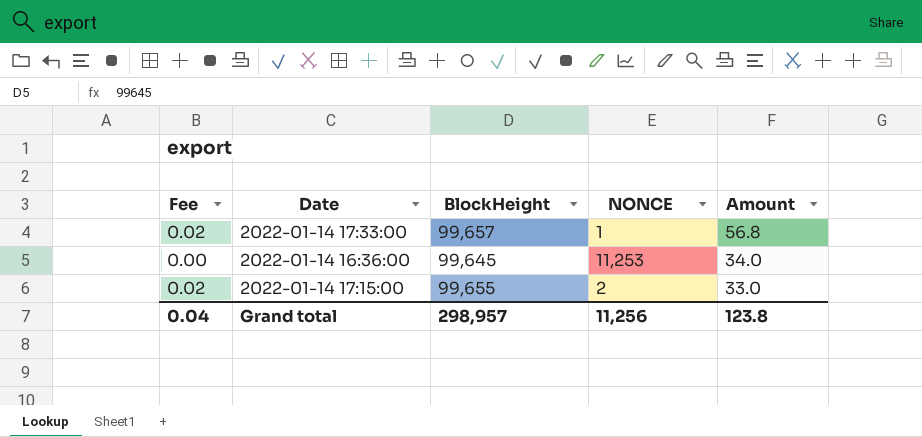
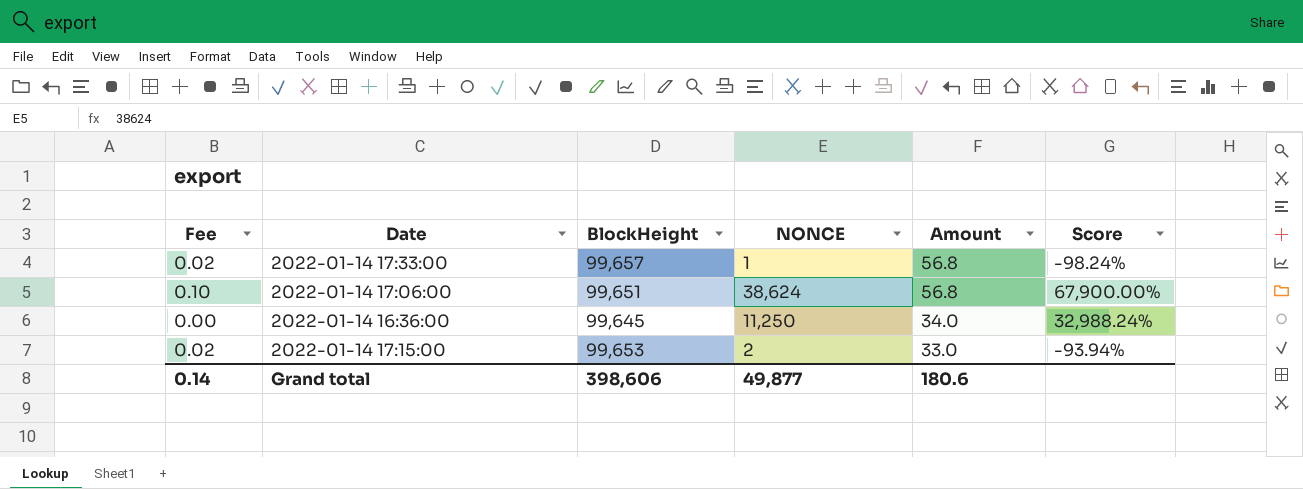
column Score | formula: none -> ([NONCE] - [Amount]) / [Amount]
row 2022-01-14 17:06:00: none -> 0.10 | 99,651 | 38,624 | 56.8 | 67,900.00%
2022-01-14 16:36:00 | NONCE: 11,253 -> 11,250
2022-01-14 17:15:00 | BlockHeight: 99,655 -> 99,653
Grand total | Fee: 0.04 -> 0.14
Grand total | BlockHeight: 298,957 -> 398,606
Grand total | NONCE: 11,256 -> 49,877
Grand total | Amount: 123.8 -> 180.6

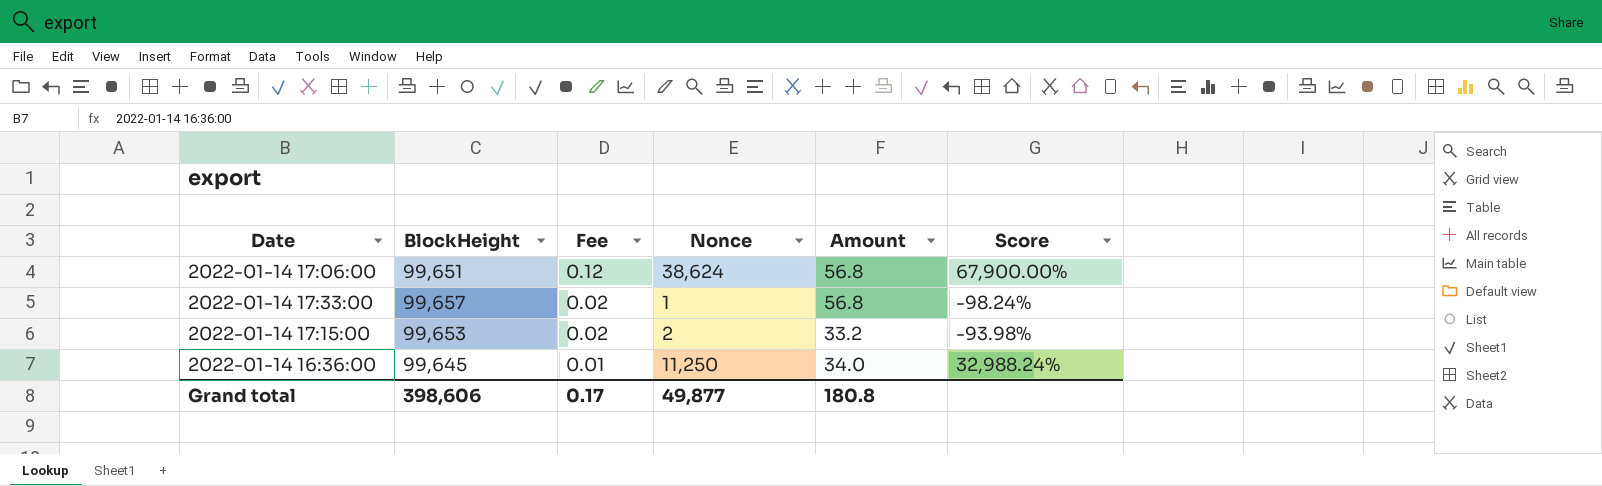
row order: Amount descending -> Fee descending
column Fee | position: 1 -> 3
column name: NONCE -> Nonce
2022-01-14 17:06:00 | Fee: 0.10 -> 0.12
2022-01-14 17:15:00 | Amount: 33.0 -> 33.2
2022-01-14 17:15:00 | Score: -93.94% -> -93.98%
2022-01-14 16:36:00 | Fee: 0.00 -> 0.01
Grand total | Fee: 0.14 -> 0.17
Grand total | Amount: 180.6 -> 180.8

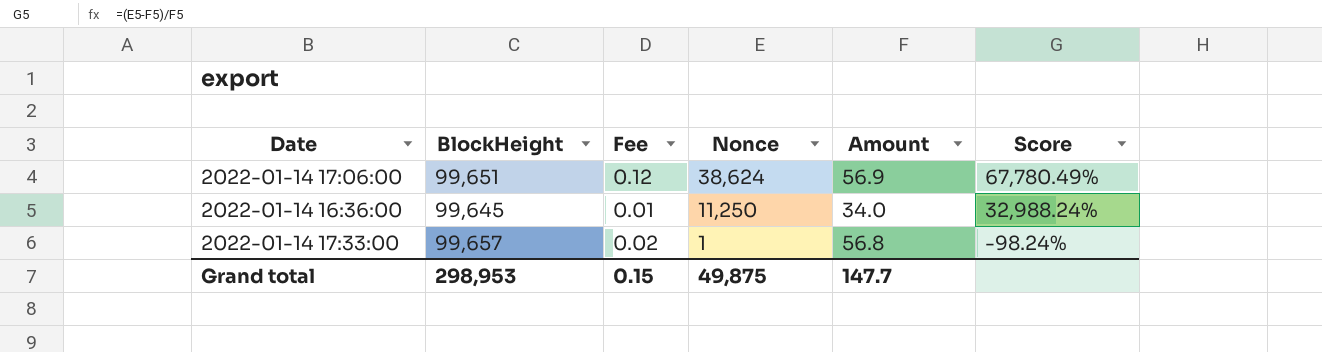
row order: Fee descending -> Nonce descending
row 2022-01-14 17:15:00: 99,653 | 0.02 | 2 | 33.2 | -93.98% -> none
2022-01-14 17:06:00 | Amount: 56.8 -> 56.9
2022-01-14 17:06:00 | Score: 67,900.00% -> 67,780.49%
Grand total | BlockHeight: 398,606 -> 298,953
Grand total | Fee: 0.17 -> 0.15
Grand total | Nonce: 49,877 -> 49,875
Grand total | Amount: 180.8 -> 147.7

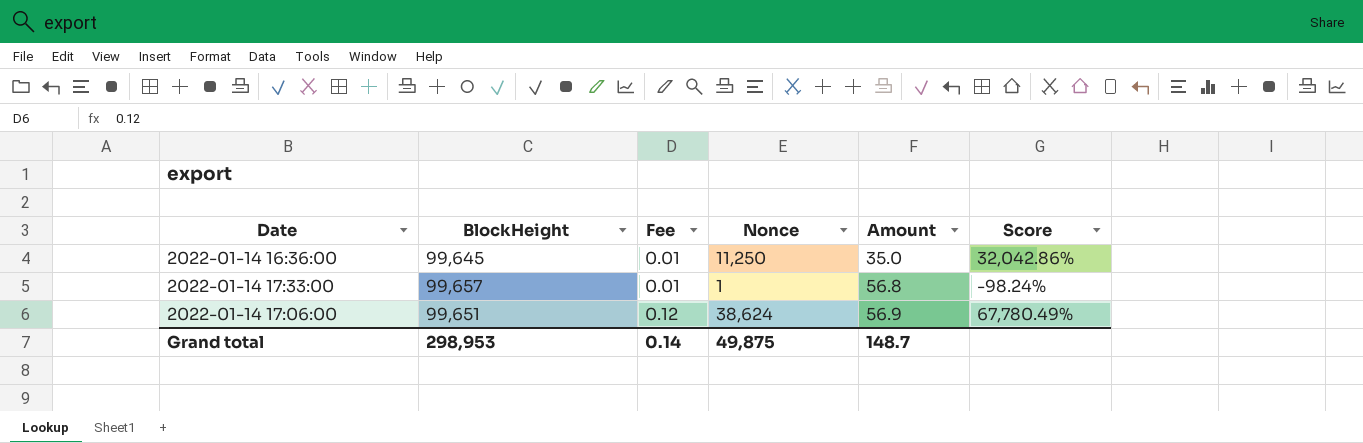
row order: Nonce descending -> Fee ascending
2022-01-14 16:36:00 | Amount: 34.0 -> 35.0
2022-01-14 16:36:00 | Score: 32,988.24% -> 32,042.86%
2022-01-14 17:33:00 | Fee: 0.02 -> 0.01
Grand total | Fee: 0.15 -> 0.14
Grand total | Amount: 147.7 -> 148.7

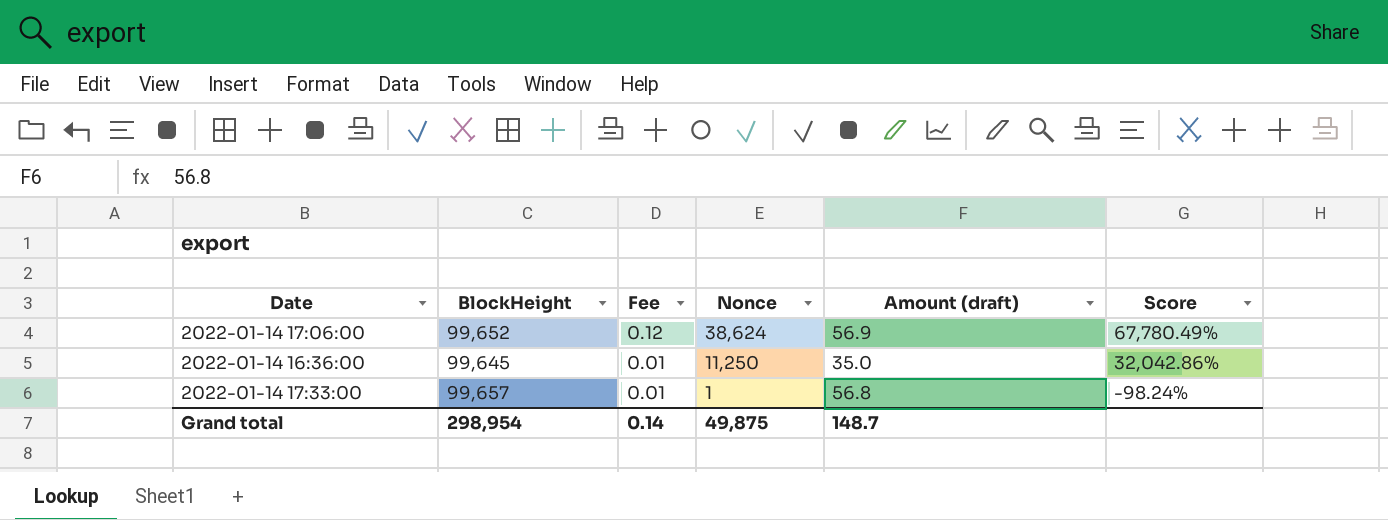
row order: Fee ascending -> Fee descending
column name: Amount -> Amount (draft)
2022-01-14 17:06:00 | BlockHeight: 99,651 -> 99,652
Grand total | BlockHeight: 298,953 -> 298,954

